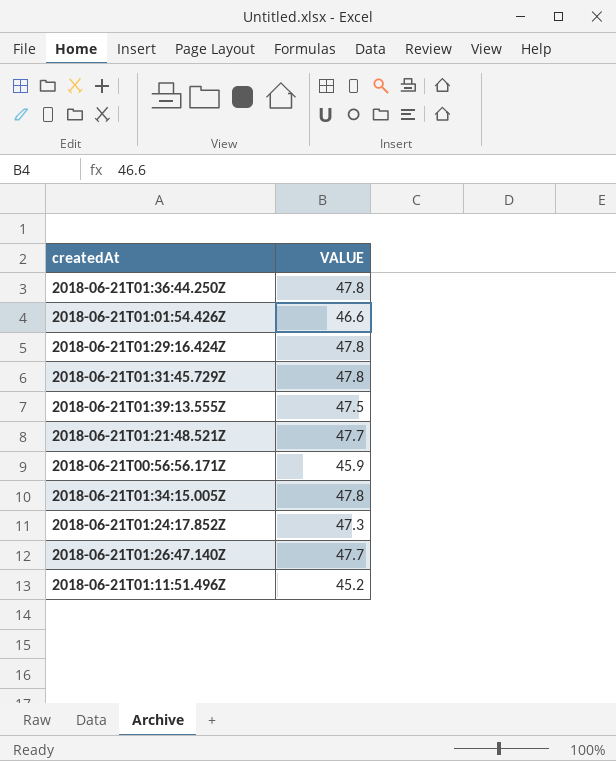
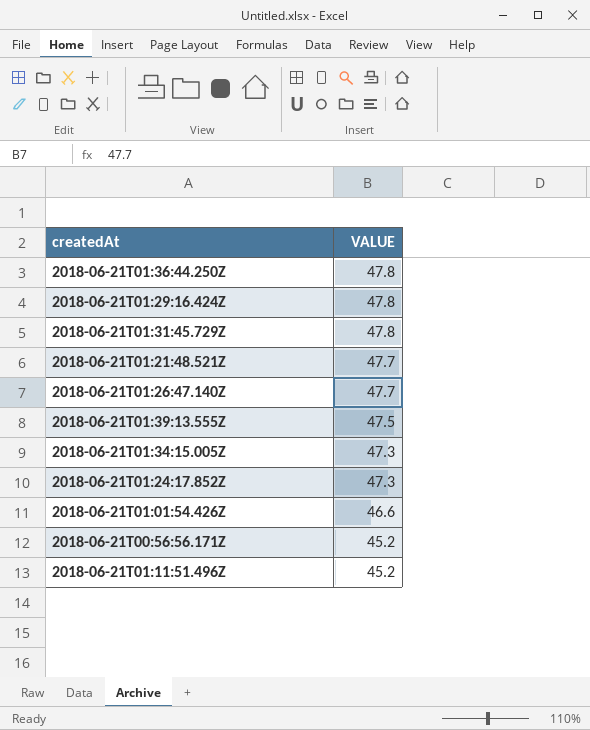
row order: none -> VALUE descending
2018-06-21T01:34:15.005Z | VALUE: 47.8 -> 47.3
2018-06-21T00:56:56.171Z | VALUE: 45.9 -> 45.2

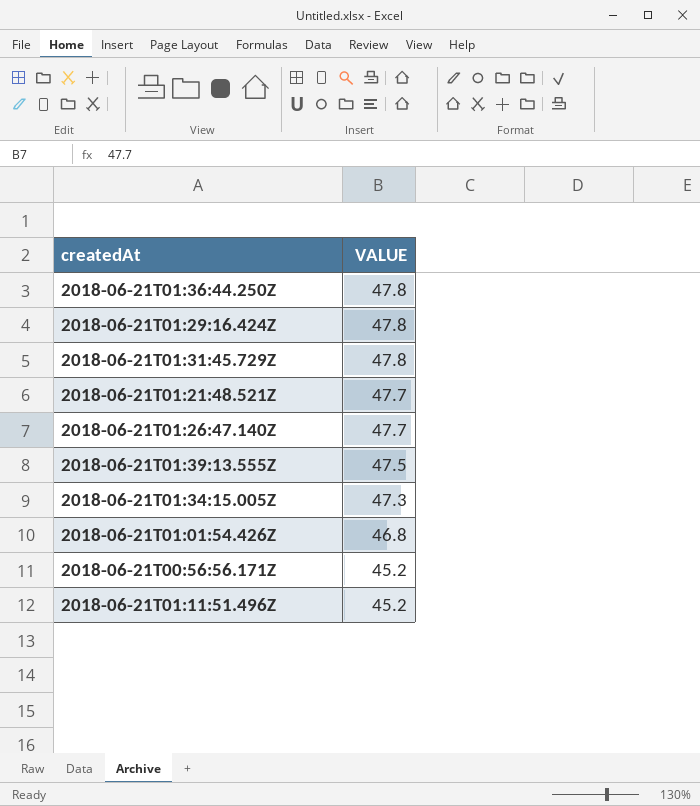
row 2018-06-21T01:24:17.852Z: 47.3 -> none
2018-06-21T01:01:54.426Z | VALUE: 46.6 -> 46.8

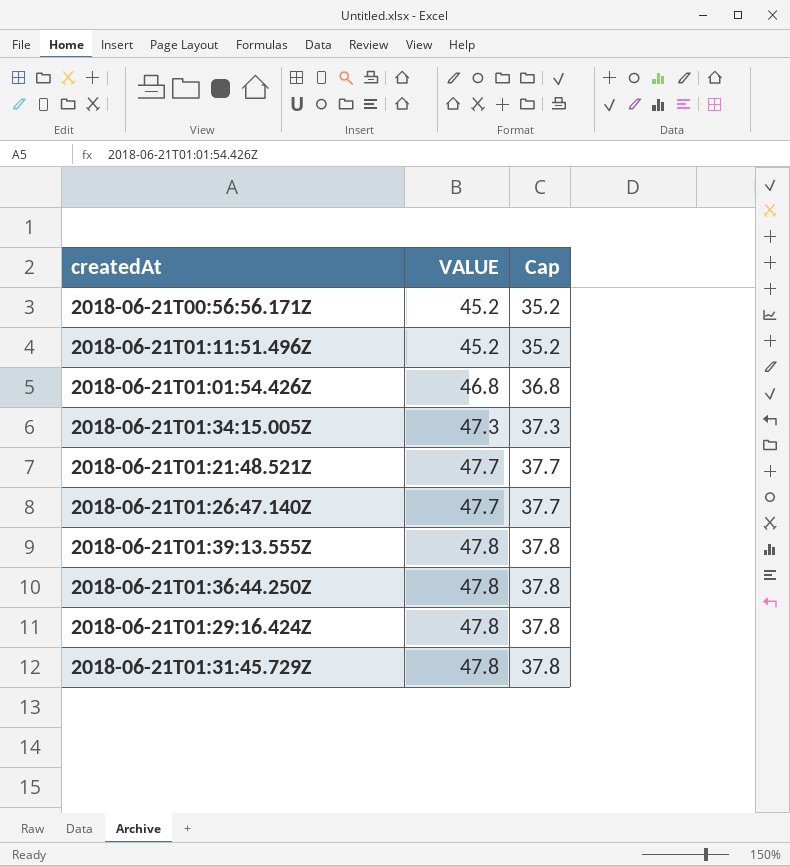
row order: VALUE descending -> VALUE ascending
column Cap | formula: none -> [VALUE] - 10
2018-06-21T01:39:13.555Z | VALUE: 47.5 -> 47.8

